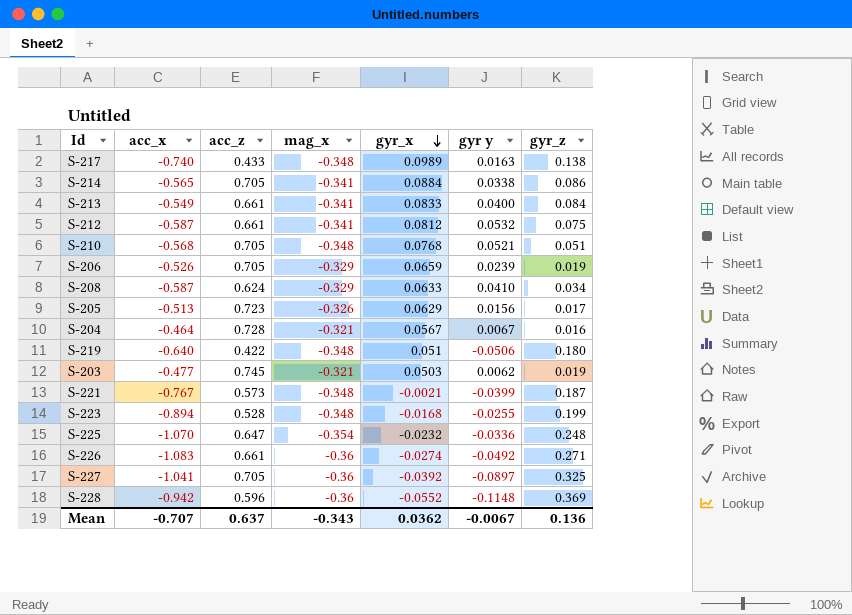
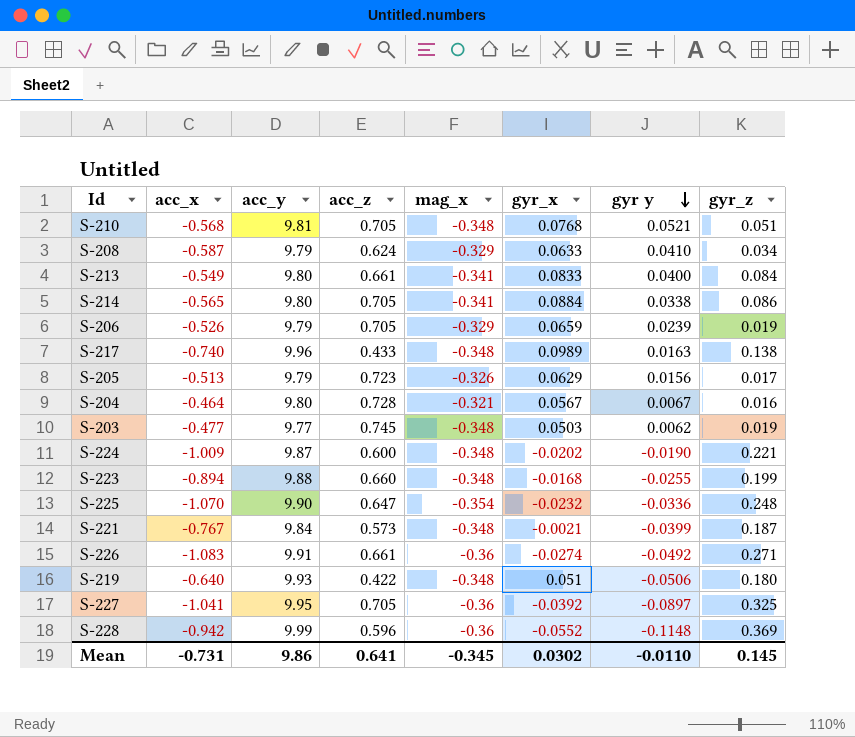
row order: gyr_x descending -> gyr y descending
column acc_y | position: none -> 3
row S-212: -0.587 | 0.661 | -0.341 | 0.0812 | 0.0532 | 0.075 -> none
S-203 | mag_x: -0.321 -> -0.348
row S-224: none -> -1.009 | 9.87 | 0.600 | -0.348 | -0.0202 | -0.0190 | 0.221
S-223 | acc_z: 0.528 -> 0.660
Mean | acc_x: -0.707 -> -0.731
Mean | acc_z: 0.637 -> 0.641
Mean | mag_x: -0.343 -> -0.345
Mean | gyr_x: 0.0362 -> 0.0302
Mean | gyr y: -0.0067 -> -0.0110
Mean | gyr_z: 0.136 -> 0.145

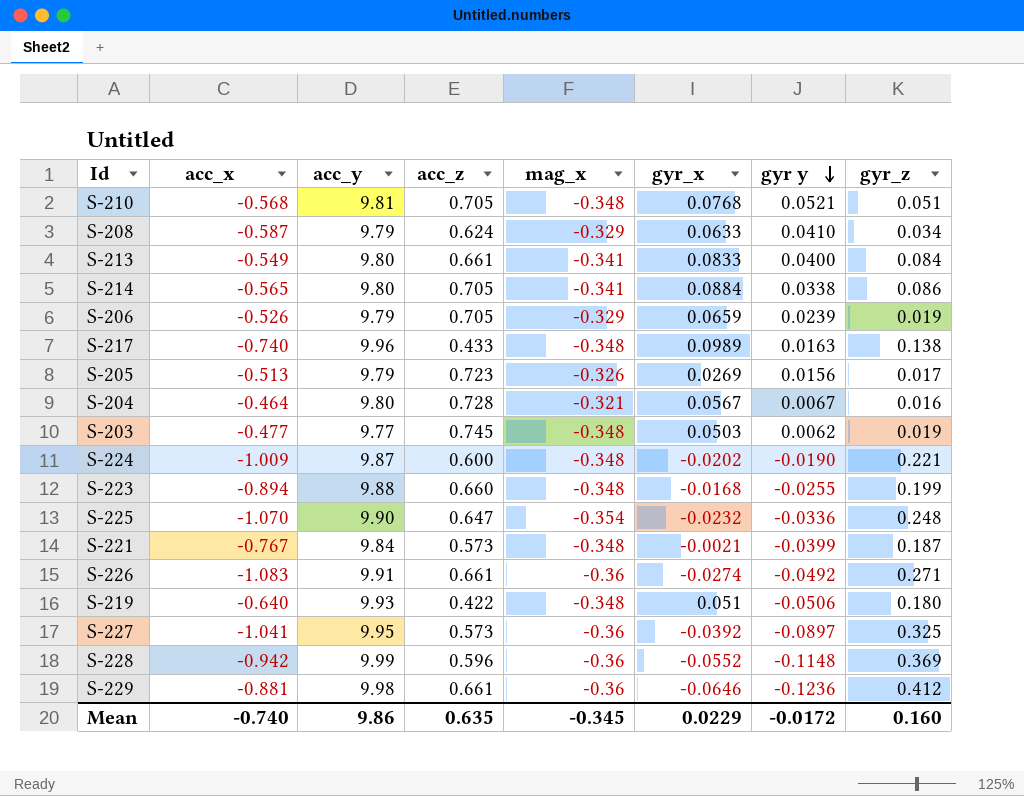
S-205 | gyr_x: 0.0629 -> 0.0269
S-227 | acc_z: 0.705 -> 0.573
row S-229: none -> -0.881 | 9.98 | 0.661 | -0.36 | -0.0646 | -0.1236 | 0.412
Mean | acc_x: -0.731 -> -0.740
Mean | acc_z: 0.641 -> 0.635
Mean | gyr_x: 0.0302 -> 0.0229
Mean | gyr y: -0.0110 -> -0.0172
Mean | gyr_z: 0.145 -> 0.160

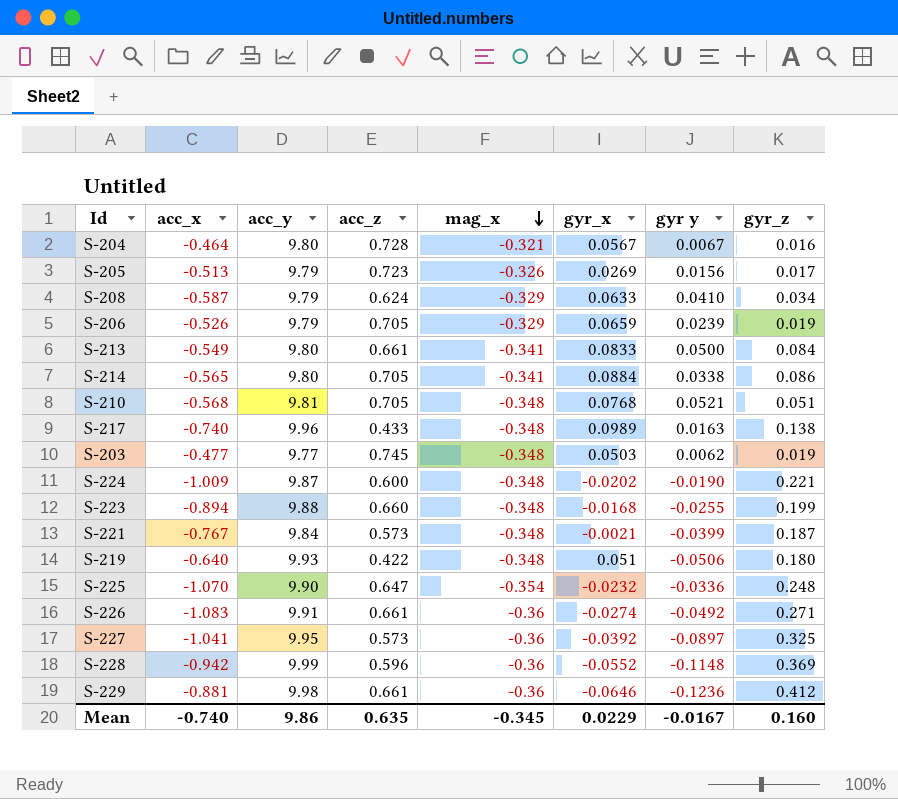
row order: gyr y descending -> mag_x descending
S-213 | gyr y: 0.0400 -> 0.0500
Mean | gyr y: -0.0172 -> -0.0167

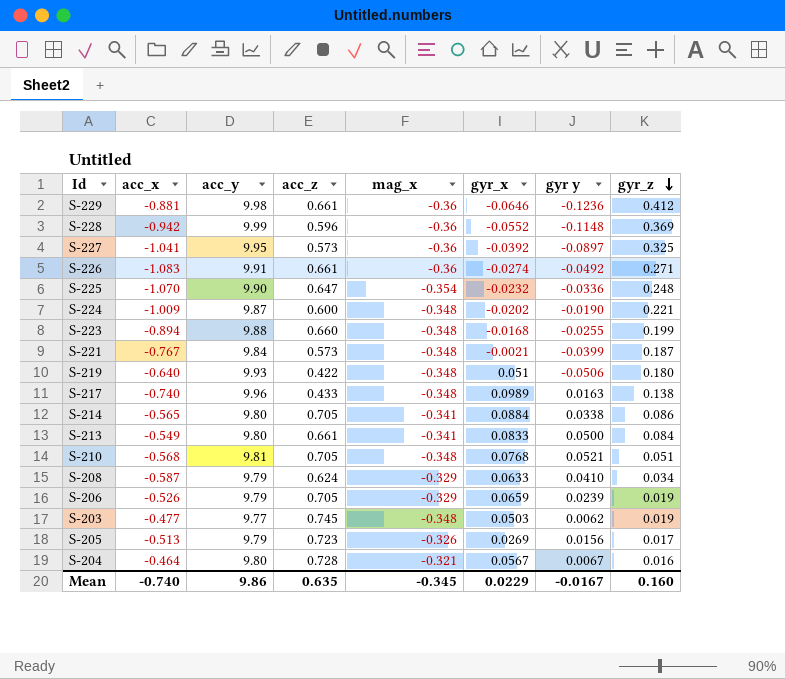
row order: mag_x descending -> gyr_z descending

